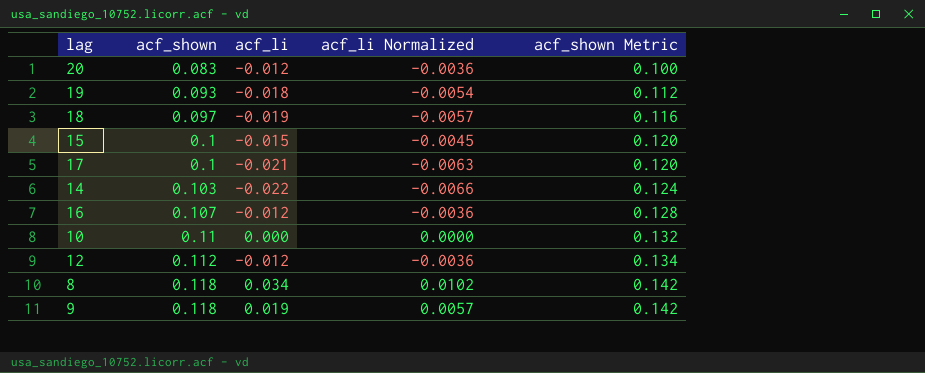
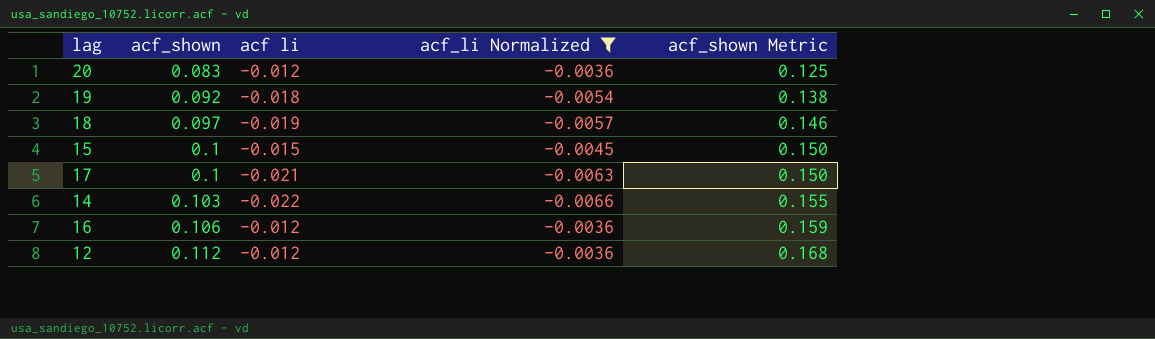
filter: none -> acf_li Normalized <= -0.0036
column name: acf_li -> acf li
column acf_shown Metric | formula: [acf_shown] * 1.2 -> [acf_shown] * 1.5
19 | acf_shown: 0.093 -> 0.092
16 | acf_shown: 0.107 -> 0.106

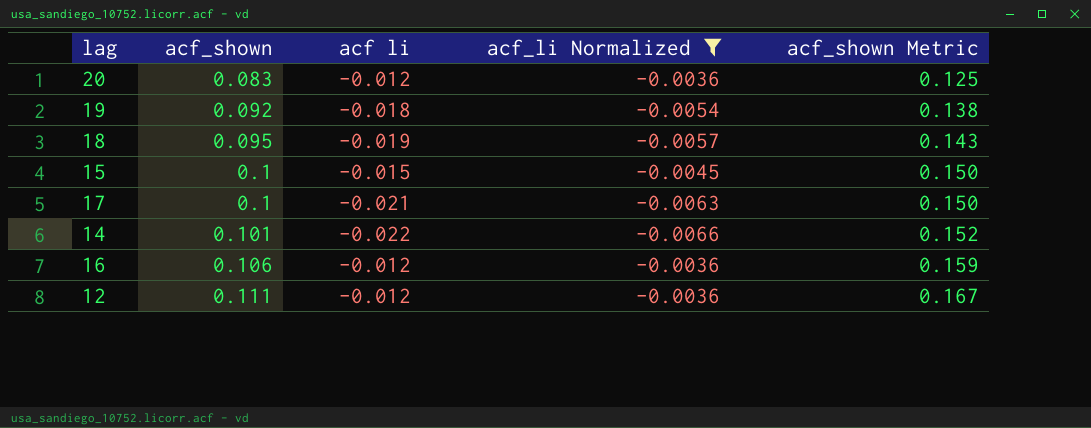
18 | acf_shown: 0.097 -> 0.095
18 | acf_shown Metric: 0.146 -> 0.143
14 | acf_shown: 0.103 -> 0.101
14 | acf_shown Metric: 0.155 -> 0.152
12 | acf_shown: 0.112 -> 0.111
12 | acf_shown Metric: 0.168 -> 0.167

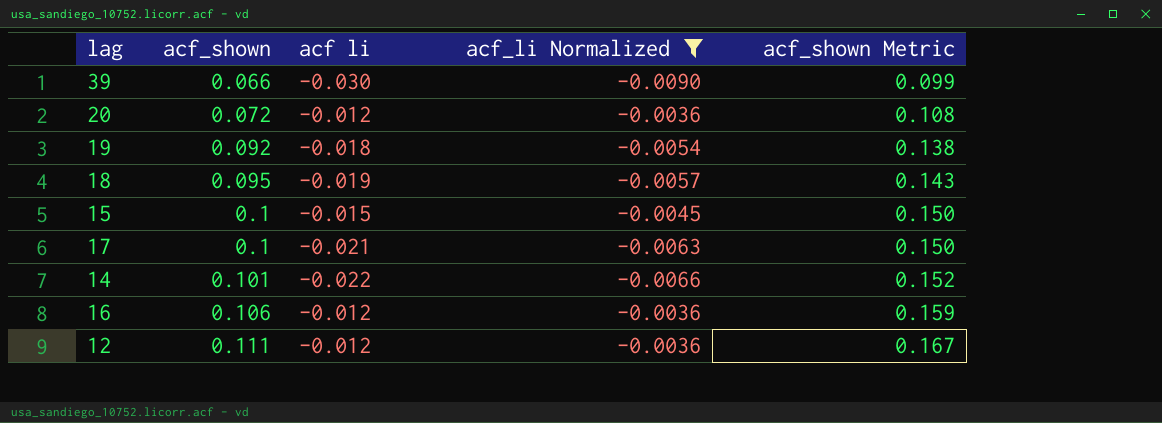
row 39: none -> 0.066 | -0.030 | -0.0090 | 0.099
20 | acf_shown: 0.083 -> 0.072
20 | acf_shown Metric: 0.125 -> 0.108

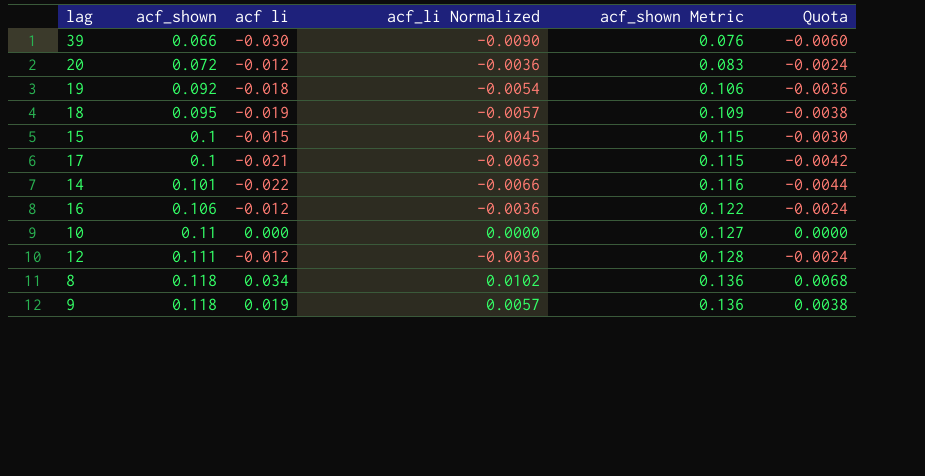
filter: acf_li Normalized <= -0.0036 -> none
column acf_shown Metric | formula: [acf_shown] * 1.5 -> [acf_shown] * 1.15
column Quota | formula: none -> [acf li] * 0.2

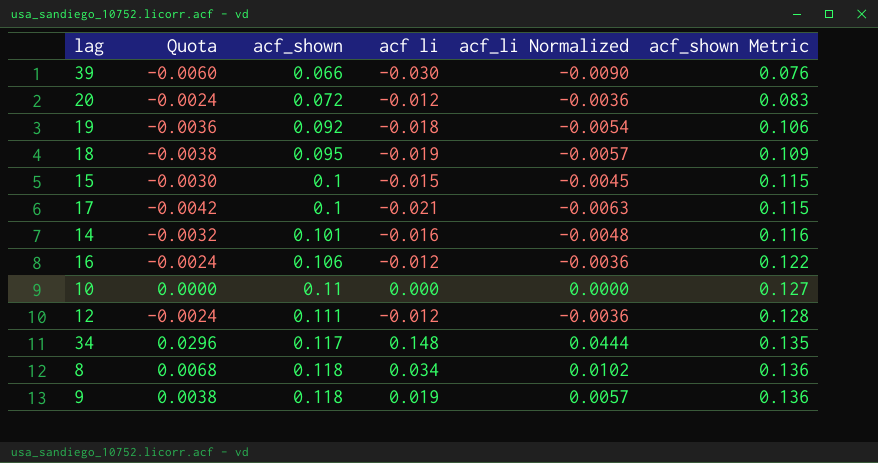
column Quota | position: 6 -> 2
14 | Quota: -0.0044 -> -0.0032
14 | acf li: -0.022 -> -0.016
14 | acf_li Normalized: -0.0066 -> -0.0048
row 34: none -> 0.0296 | 0.117 | 0.148 | 0.0444 | 0.135

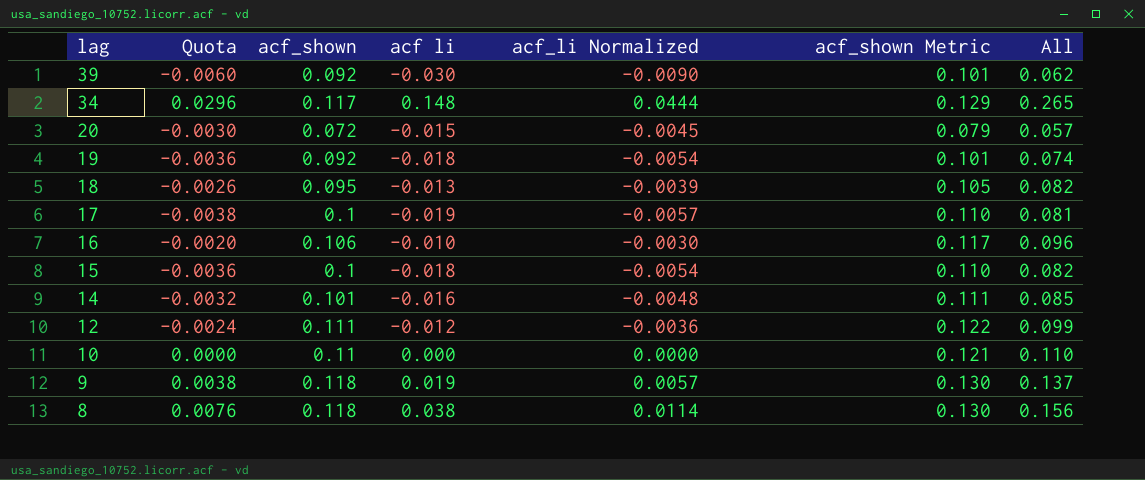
row order: acf_shown ascending -> lag descending
column acf_shown Metric | formula: [acf_shown] * 1.15 -> [acf_shown] * 1.1
column All | formula: none -> [acf_shown] + [acf li]
39 | acf_shown: 0.066 -> 0.092
20 | Quota: -0.0024 -> -0.0030
20 | acf li: -0.012 -> -0.015
20 | acf_li Normalized: -0.0036 -> -0.0045
18 | Quota: -0.0038 -> -0.0026
18 | acf li: -0.019 -> -0.013
18 | acf_li Normalized: -0.0057 -> -0.0039
17 | Quota: -0.0042 -> -0.0038
17 | acf li: -0.021 -> -0.019
17 | acf_li Normalized: -0.0063 -> -0.0057
16 | Quota: -0.0024 -> -0.0020
16 | acf li: -0.012 -> -0.010
16 | acf_li Normalized: -0.0036 -> -0.0030
15 | Quota: -0.0030 -> -0.0036
15 | acf li: -0.015 -> -0.018
15 | acf_li Normalized: -0.0045 -> -0.0054
8 | Quota: 0.0068 -> 0.0076
8 | acf li: 0.034 -> 0.038
8 | acf_li Normalized: 0.0102 -> 0.0114

